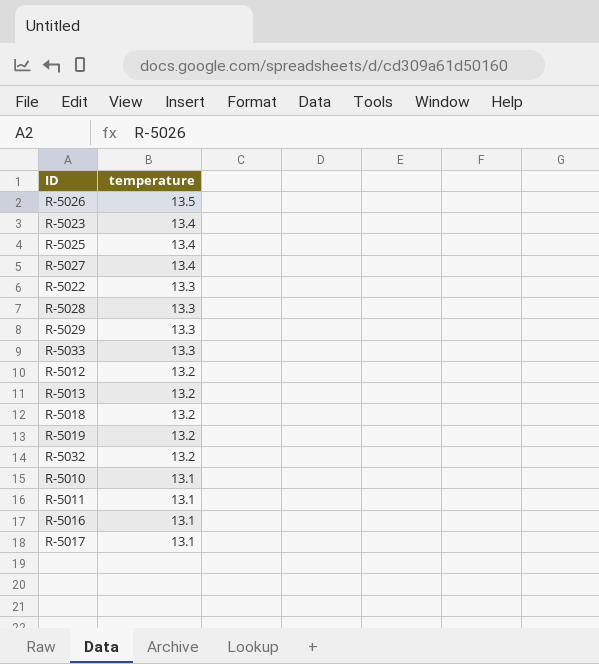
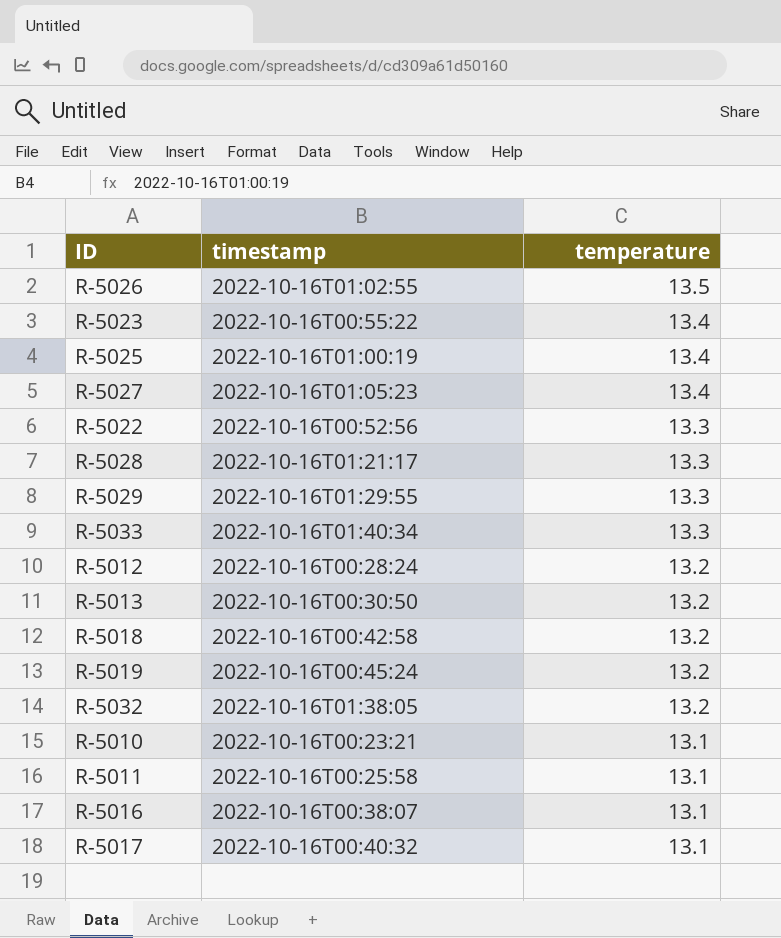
column timestamp | position: none -> 2

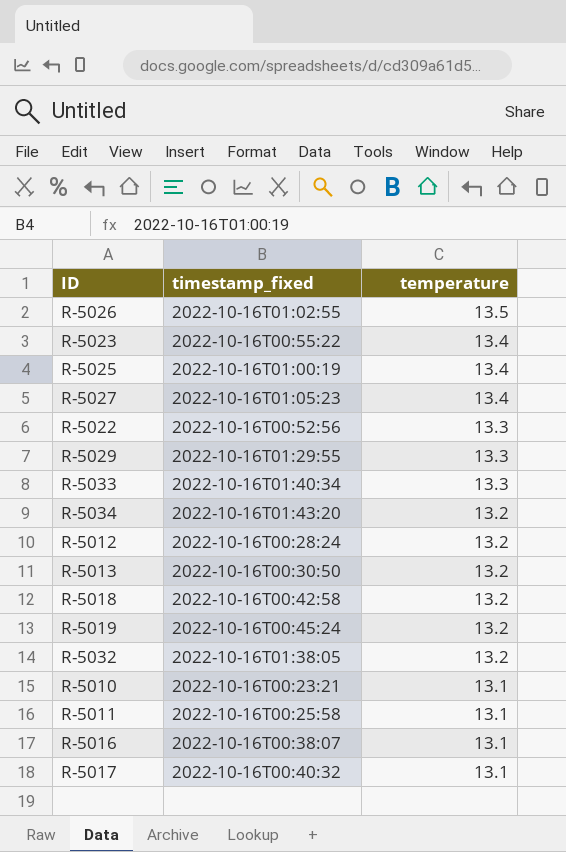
column name: timestamp -> timestamp_fixed
row R-5028: 2022-10-16T01:21:17 | 13.3 -> none
row R-5034: none -> 2022-10-16T01:43:20 | 13.2

